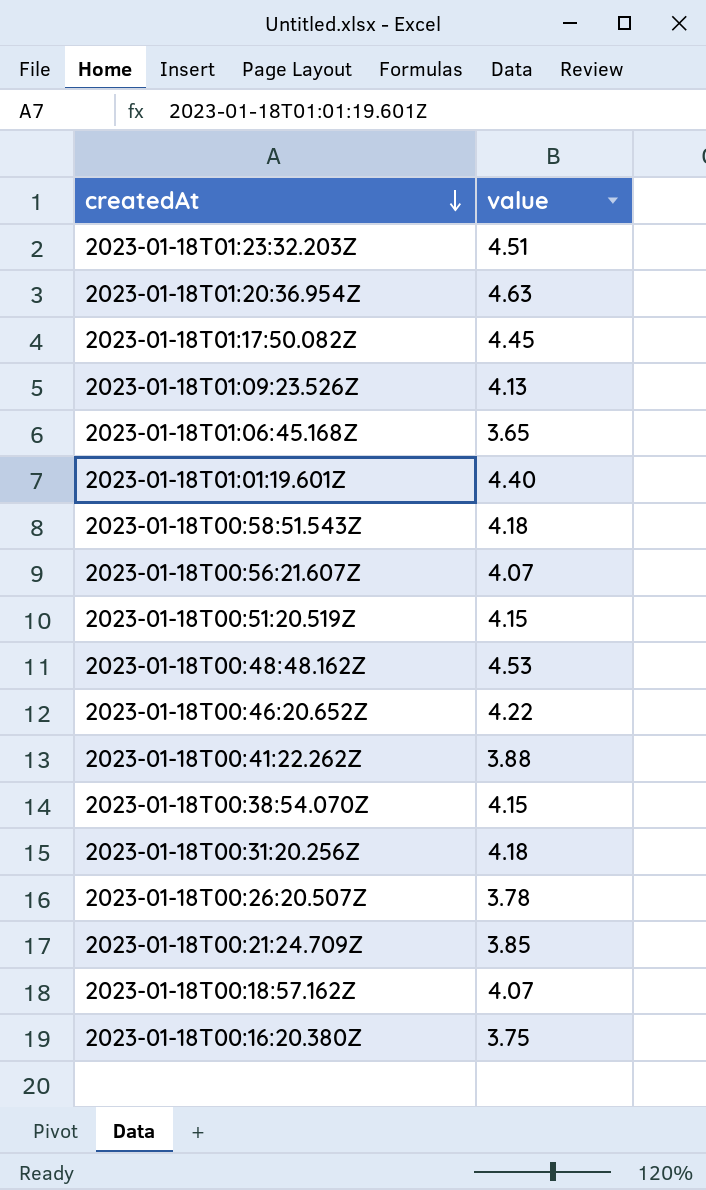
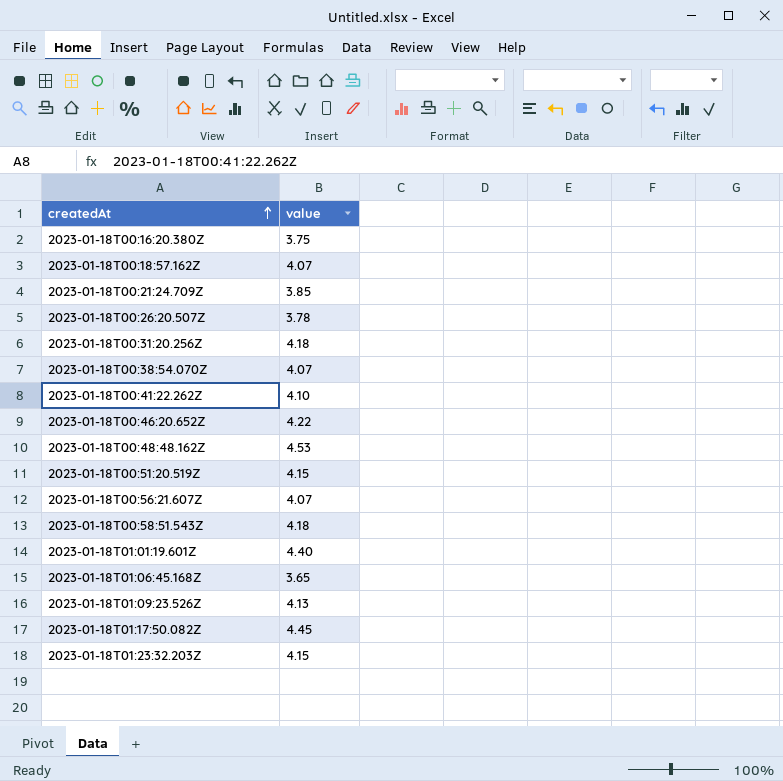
row order: createdAt descending -> createdAt ascending
row 2023-01-18T01:20:36.954Z: 4.63 -> none
2023-01-18T00:38:54.070Z | value: 4.15 -> 4.07
2023-01-18T00:41:22.262Z | value: 3.88 -> 4.10
2023-01-18T01:23:32.203Z | value: 4.51 -> 4.15

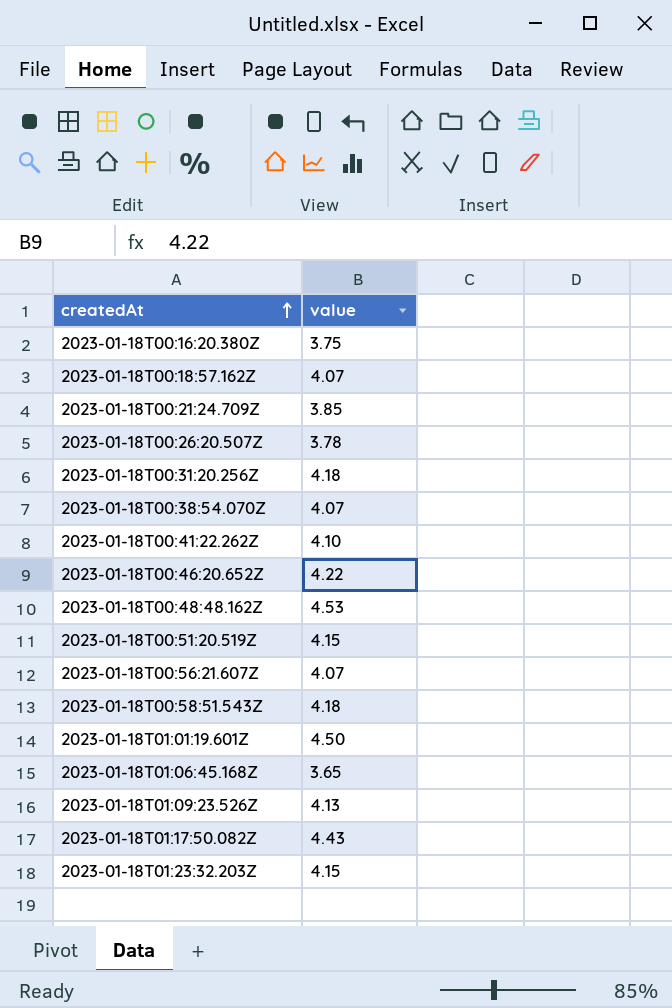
2023-01-18T01:01:19.601Z | value: 4.40 -> 4.50
2023-01-18T01:17:50.082Z | value: 4.45 -> 4.43

